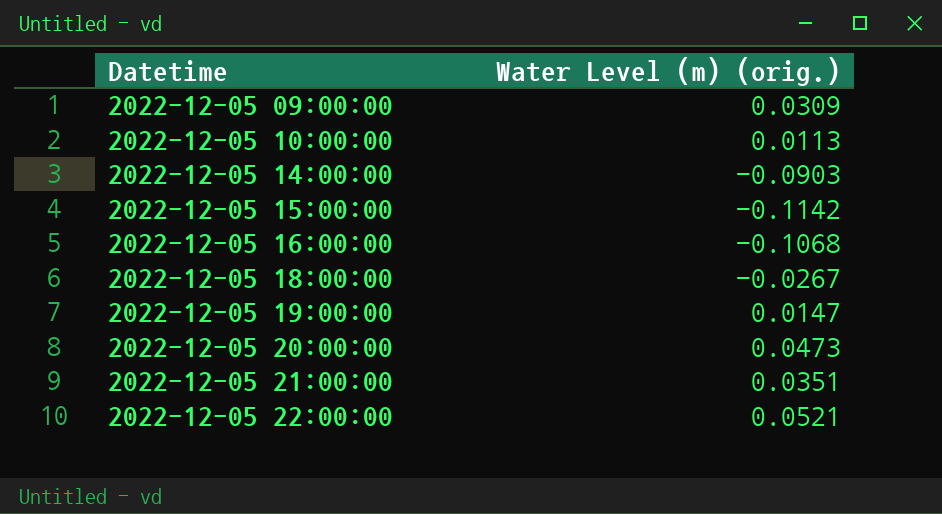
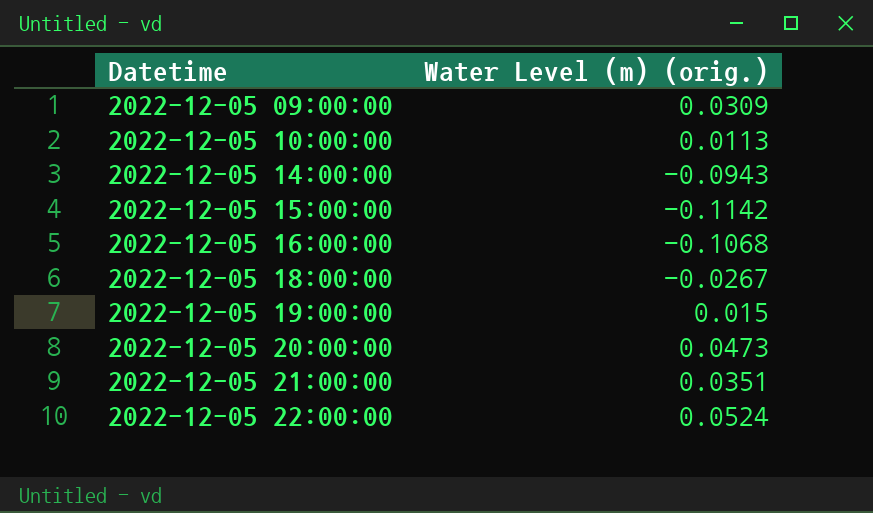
2022-12-05 14:00:00 | Water Level (m) (orig.): -0.0903 -> -0.0943
2022-12-05 19:00:00 | Water Level (m) (orig.): 0.0147 -> 0.015
2022-12-05 22:00:00 | Water Level (m) (orig.): 0.0521 -> 0.0524

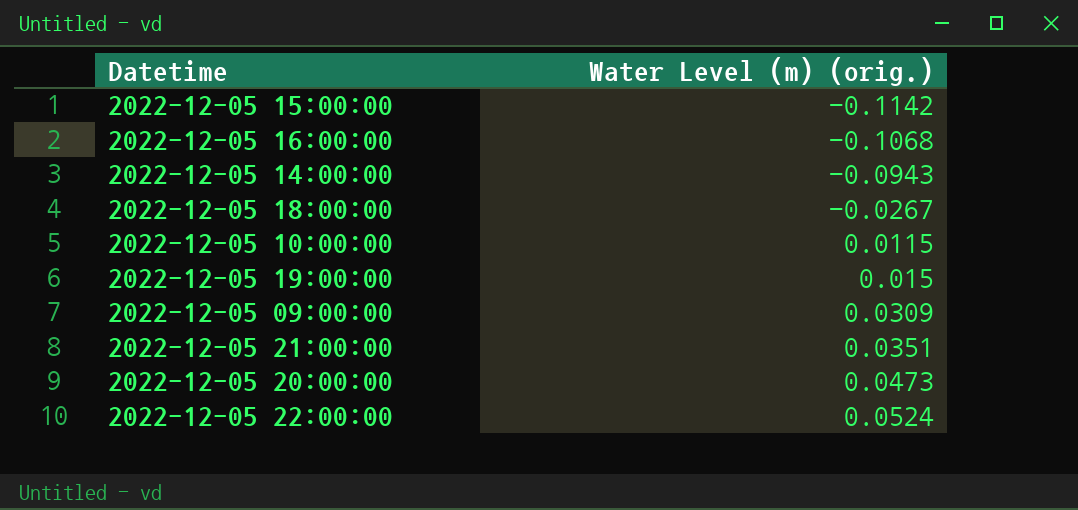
row order: Datetime ascending -> Water Level (m) (orig.) ascending
2022-12-05 10:00:00 | Water Level (m) (orig.): 0.0113 -> 0.0115

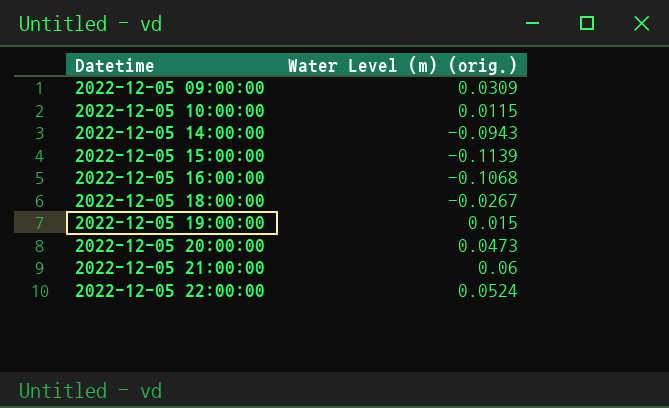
row order: Water Level (m) (orig.) ascending -> Datetime ascending
2022-12-05 15:00:00 | Water Level (m) (orig.): -0.1142 -> -0.1139
2022-12-05 21:00:00 | Water Level (m) (orig.): 0.0351 -> 0.06

